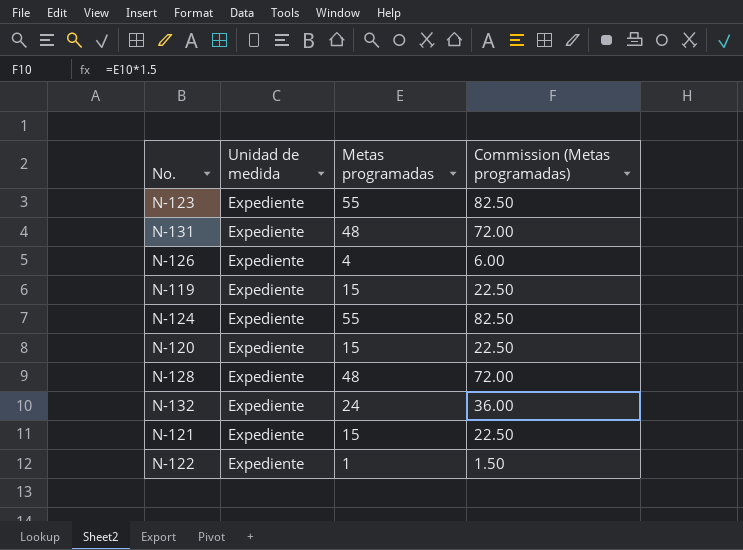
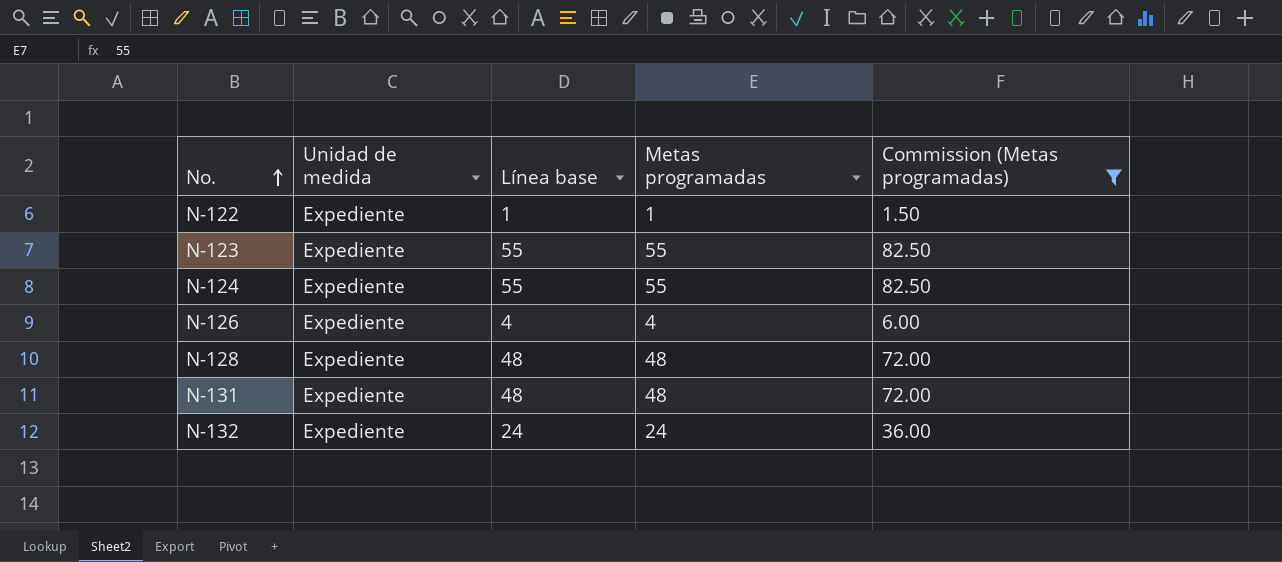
filter: none -> Commission (Metas programadas) != 22.50
row order: none -> No. ascending
column Línea base | position: none -> 3

